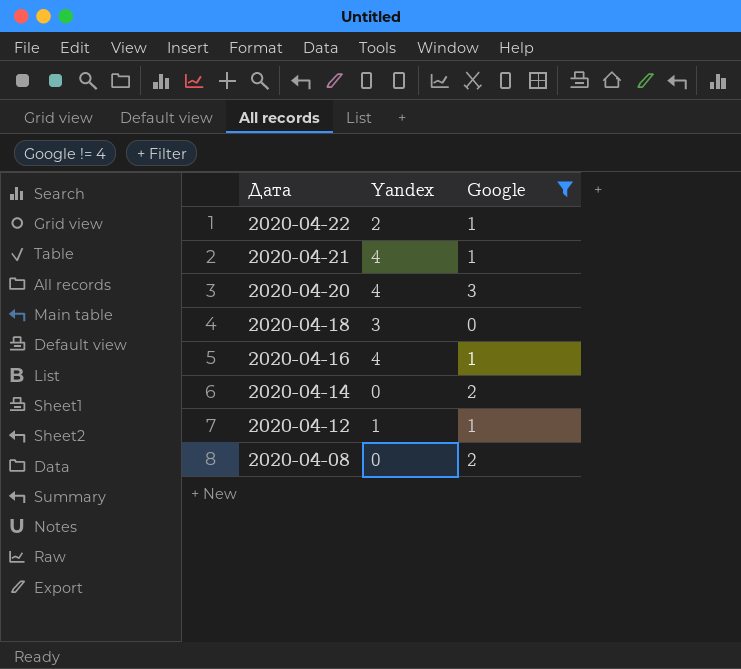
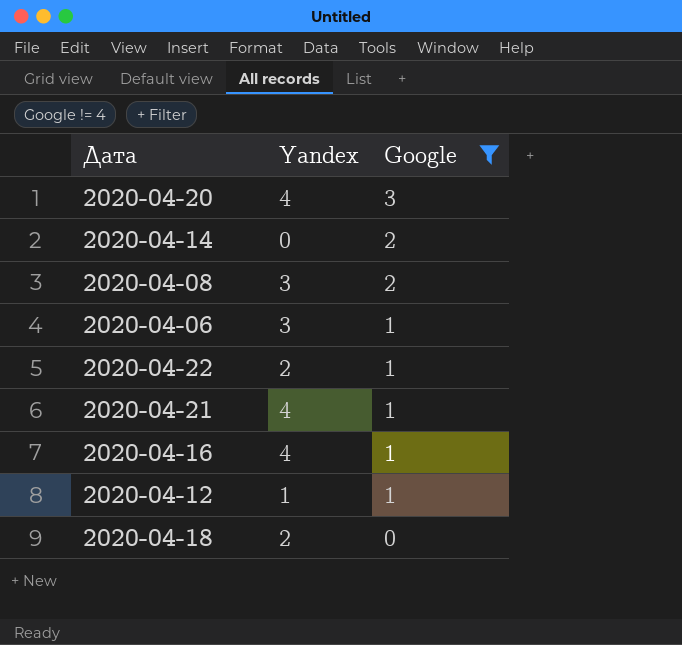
row order: Дата descending -> Google descending
2020-04-08 | Yandex: 0 -> 3
row 2020-04-06: none -> 3 | 1
2020-04-18 | Yandex: 3 -> 2

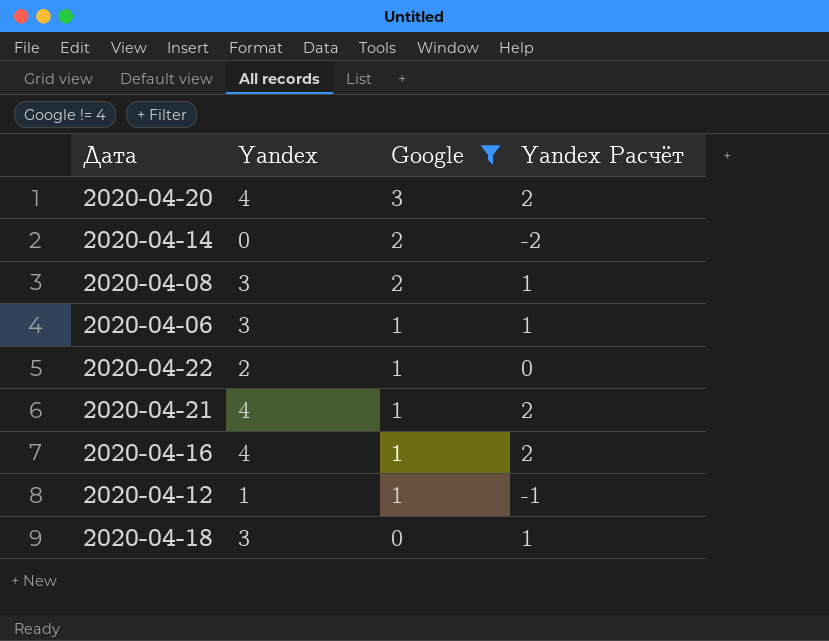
column Yandex Расчёт | formula: none -> [Yandex] - 2
2020-04-18 | Yandex: 2 -> 3

